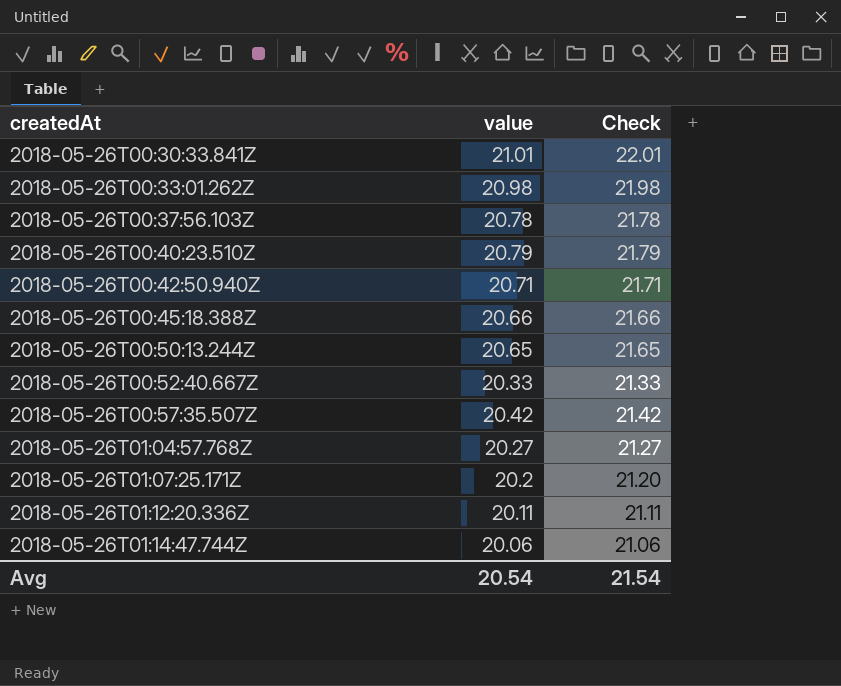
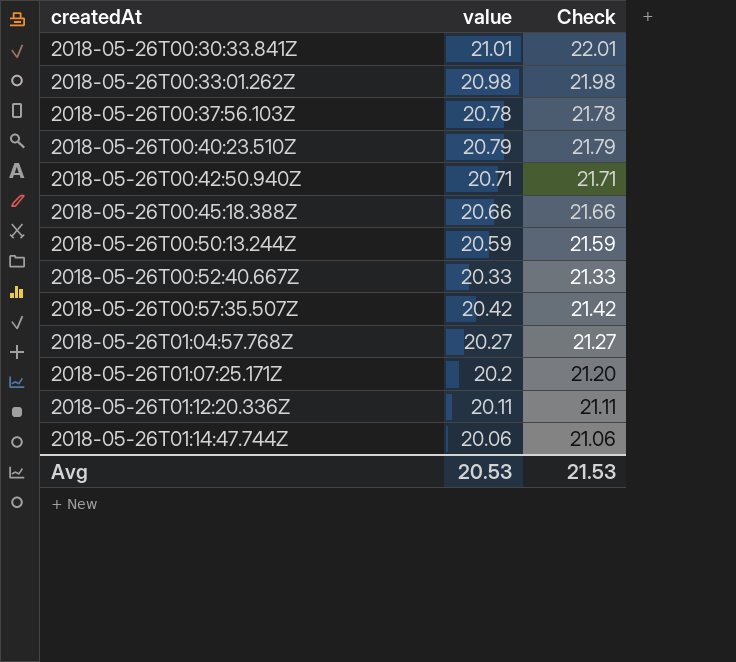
2018-05-26T00:50:13.244Z | value: 20.65 -> 20.59
2018-05-26T00:50:13.244Z | Check: 21.65 -> 21.59
Avg | value: 20.54 -> 20.53
Avg | Check: 21.54 -> 21.53

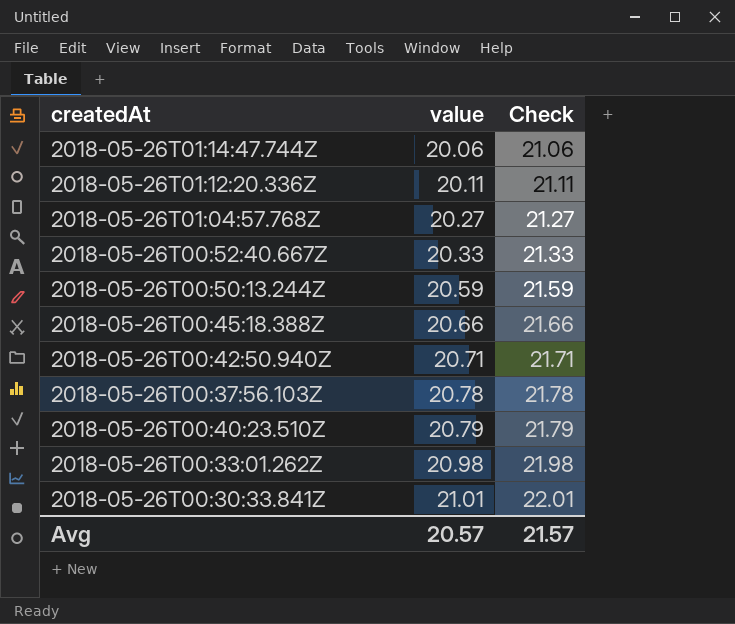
row order: createdAt ascending -> value ascending
row 2018-05-26T00:57:35.507Z: 20.42 | 21.42 -> none
row 2018-05-26T01:07:25.171Z: 20.2 | 21.20 -> none
Avg | value: 20.53 -> 20.57
Avg | Check: 21.53 -> 21.57

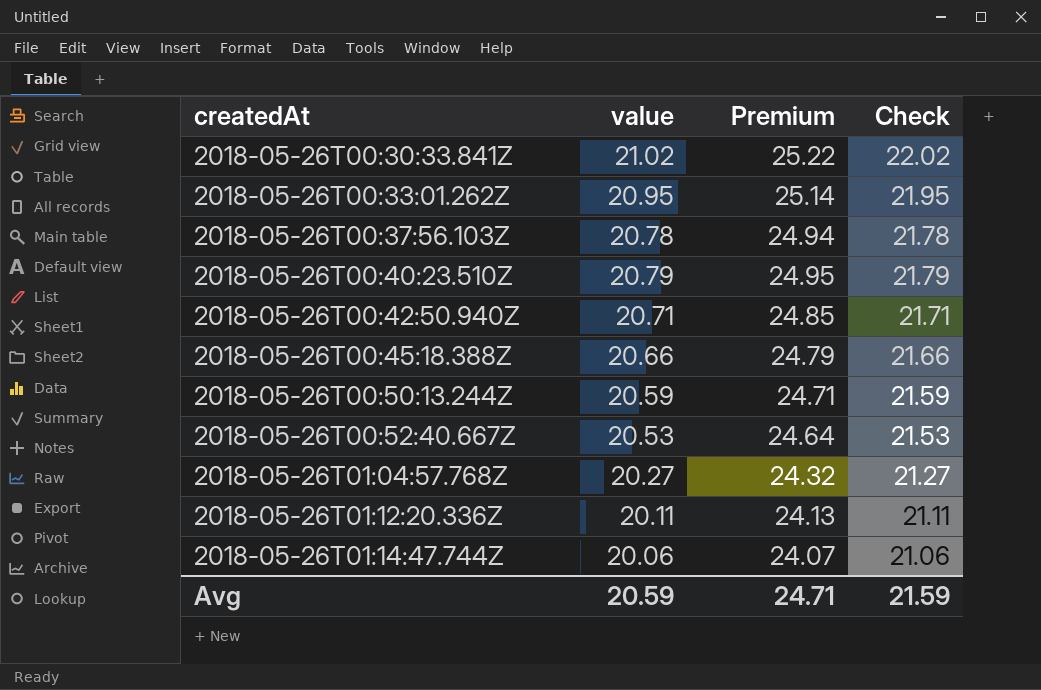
row order: value ascending -> createdAt ascending
column Premium | formula: none -> [value] * 1.2
2018-05-26T00:30:33.841Z | value: 21.01 -> 21.02
2018-05-26T00:30:33.841Z | Check: 22.01 -> 22.02
2018-05-26T00:33:01.262Z | value: 20.98 -> 20.95
2018-05-26T00:33:01.262Z | Check: 21.98 -> 21.95
2018-05-26T00:52:40.667Z | value: 20.33 -> 20.53
2018-05-26T00:52:40.667Z | Check: 21.33 -> 21.53
Avg | value: 20.57 -> 20.59
Avg | Check: 21.57 -> 21.59

